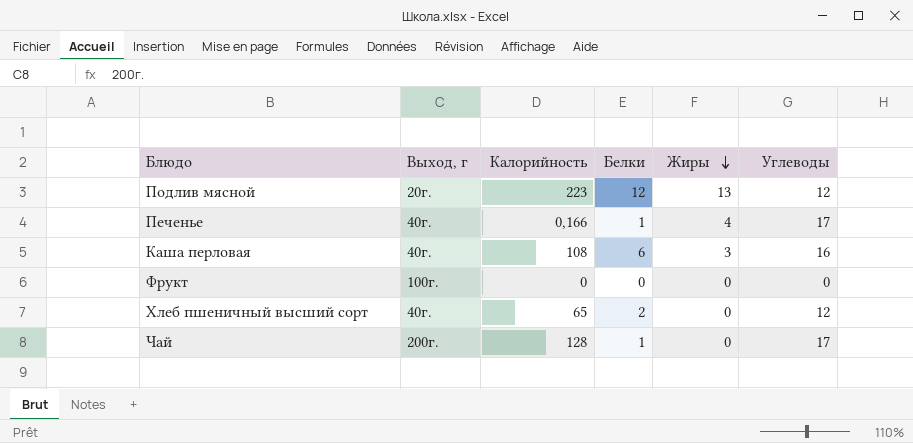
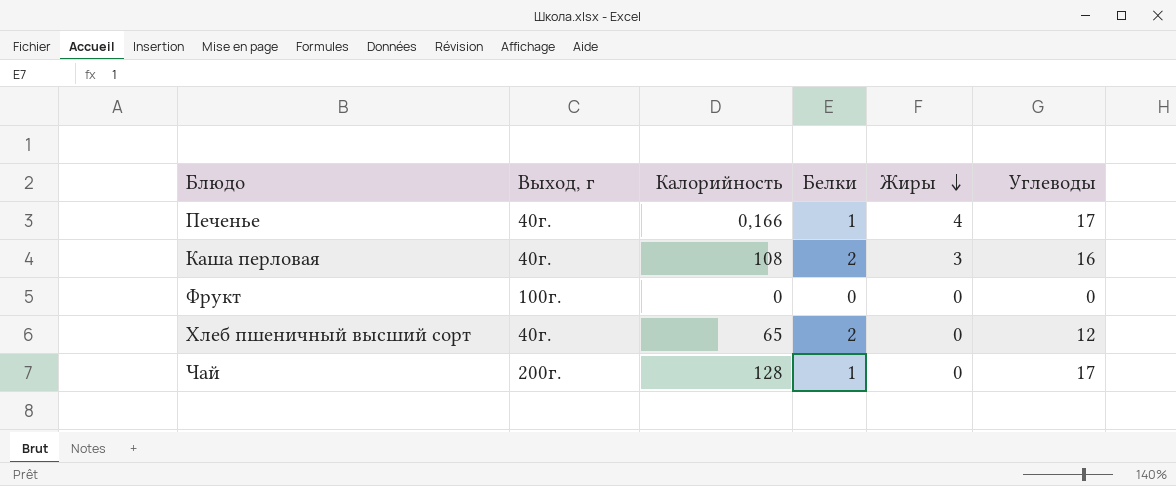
row Подлив мясной: 20г. | 223 | 12 | 13 | 12 -> none
Каша перловая | Белки: 6 -> 2

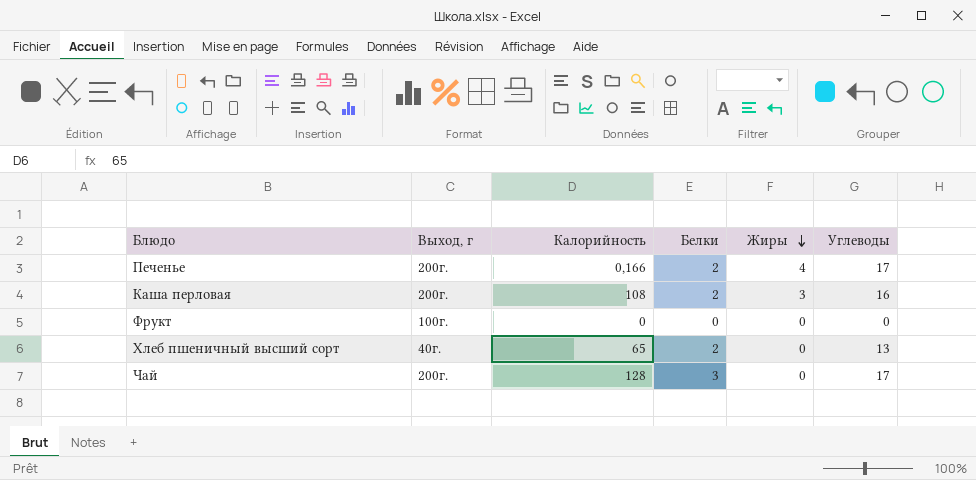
Печенье | Выход, г: 40г. -> 200г.
Печенье | Белки: 1 -> 2
Каша перловая | Выход, г: 40г. -> 200г.
Хлеб пшеничный высший сорт | Углеводы: 12 -> 13
Чай | Белки: 1 -> 3

